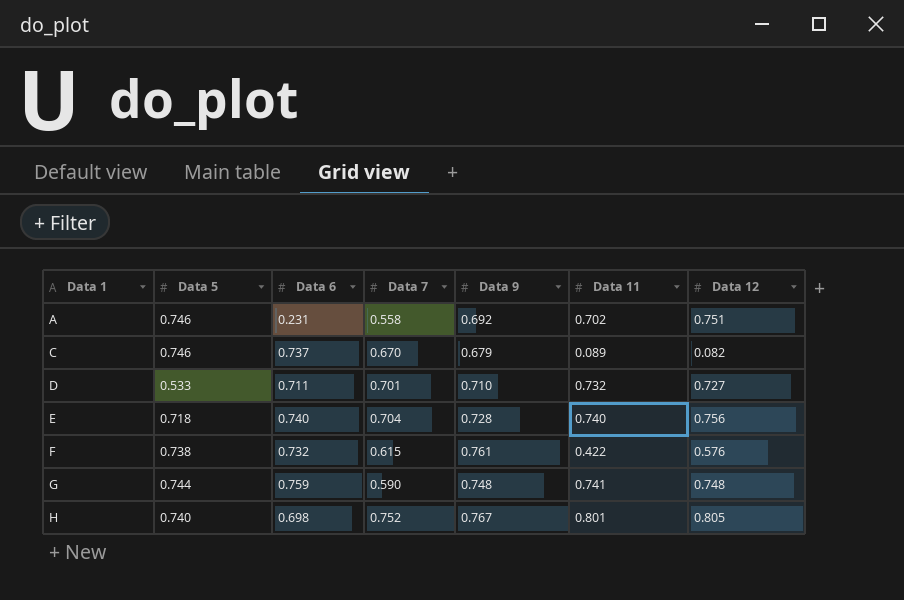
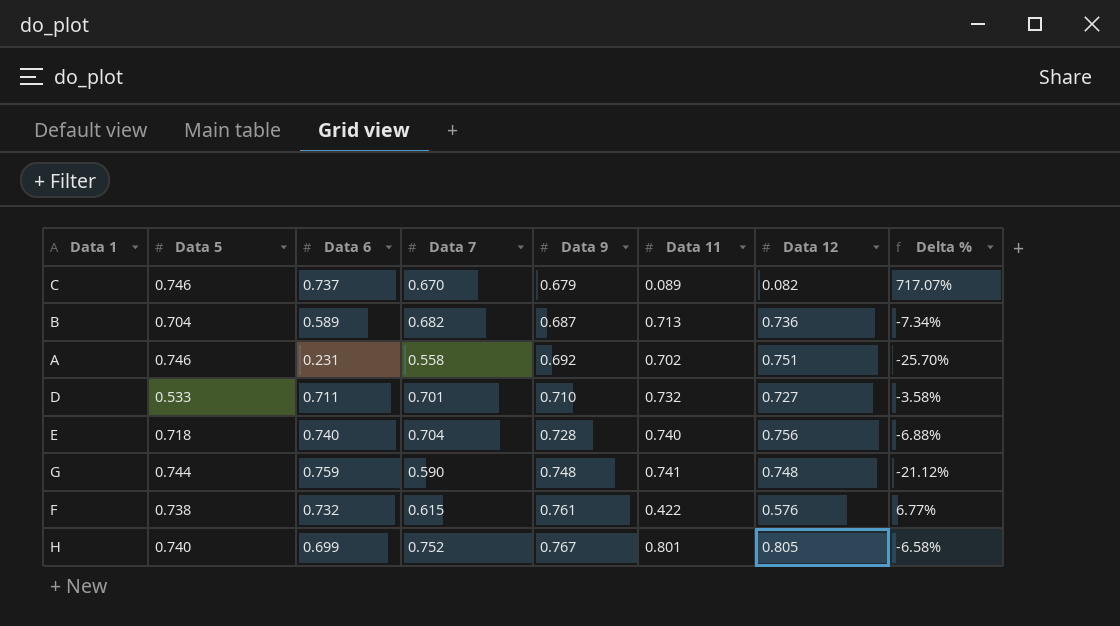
row order: Data 1 ascending -> Data 9 ascending
column Delta % | formula: none -> ([Data 7] - [Data 12]) / [Data 12]
row B: none -> 0.704 | 0.589 | 0.682 | 0.687 | 0.713 | 0.736 | -7.34%
H | Data 6: 0.698 -> 0.699

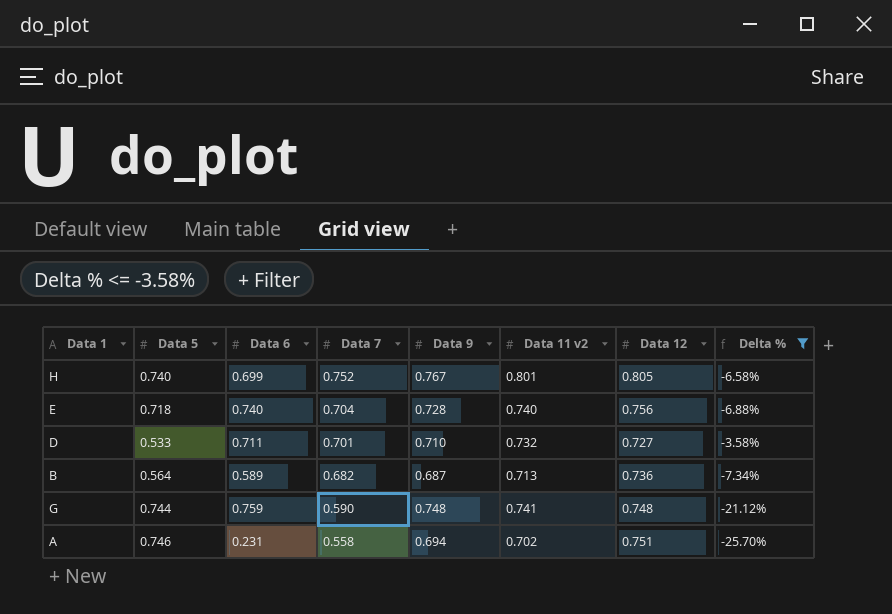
filter: none -> Delta % <= -3.58%
row order: Data 9 ascending -> Data 7 descending
column name: Data 11 -> Data 11 v2
B | Data 5: 0.704 -> 0.564
A | Data 9: 0.692 -> 0.694

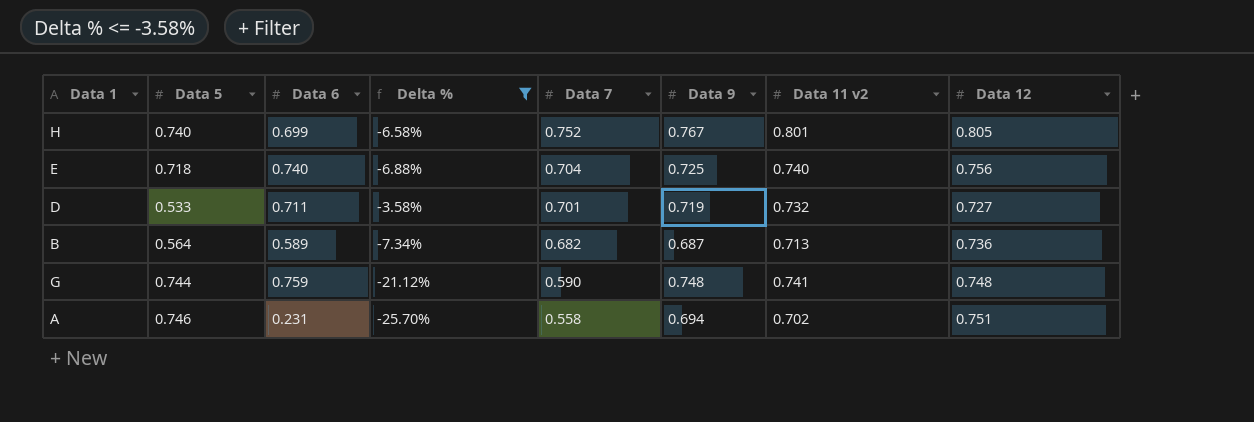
column Delta % | position: 8 -> 4
E | Data 9: 0.728 -> 0.725
D | Data 9: 0.710 -> 0.719

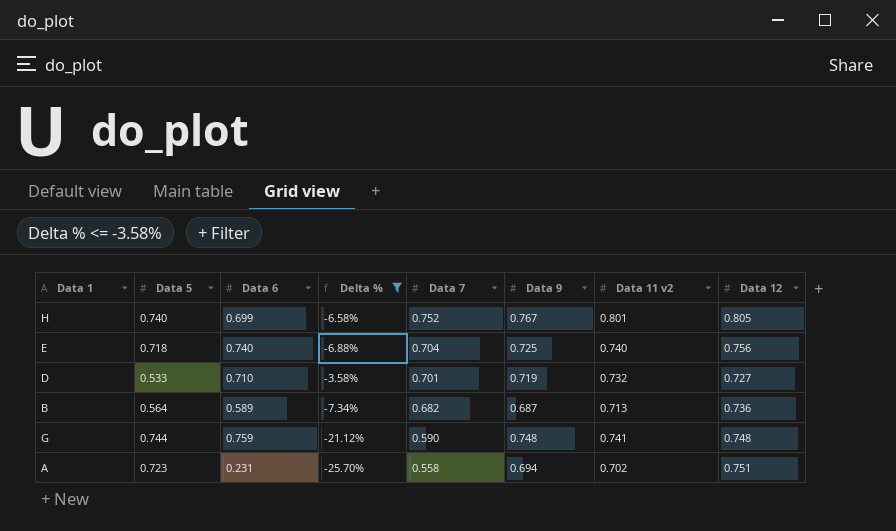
D | Data 6: 0.711 -> 0.710
A | Data 5: 0.746 -> 0.723

